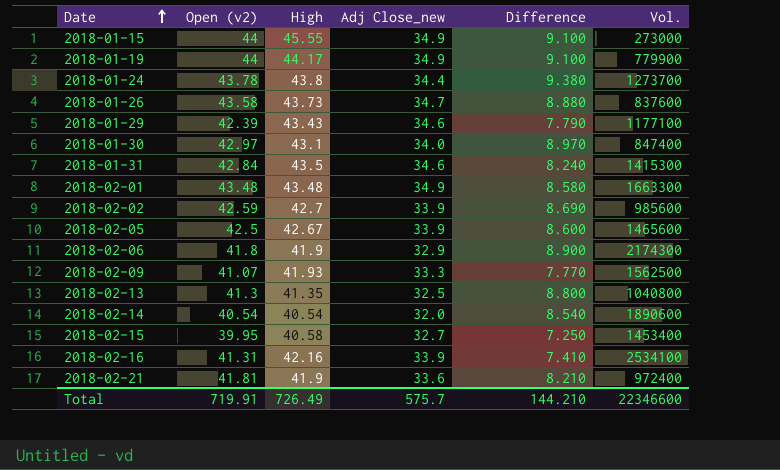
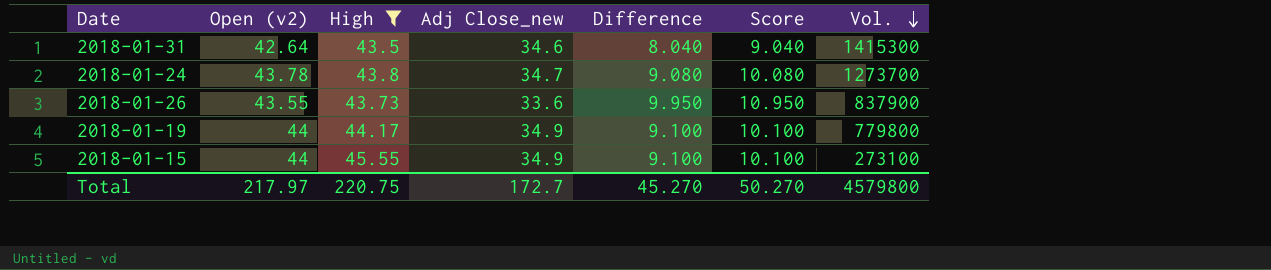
filter: none -> High >= 43.5
row order: Date ascending -> Vol. descending
column Score | formula: none -> [Difference] + 1
2018-01-31 | Open (v2): 42.84 -> 42.64
2018-01-31 | Difference: 8.240 -> 8.040
2018-01-24 | Adj Close_new: 34.4 -> 34.7
2018-01-24 | Difference: 9.380 -> 9.080
2018-01-26 | Open (v2): 43.58 -> 43.55
2018-01-26 | Adj Close_new: 34.7 -> 33.6
2018-01-26 | Difference: 8.880 -> 9.950
2018-01-26 | Vol.: 837600 -> 837900
2018-01-19 | Vol.: 779900 -> 779800
2018-01-15 | Vol.: 273000 -> 273100
Total | Open (v2): 719.91 -> 217.97
Total | High: 726.49 -> 220.75
Total | Adj Close_new: 575.7 -> 172.7
Total | Difference: 144.210 -> 45.270
Total | Vol.: 22346600 -> 4579800

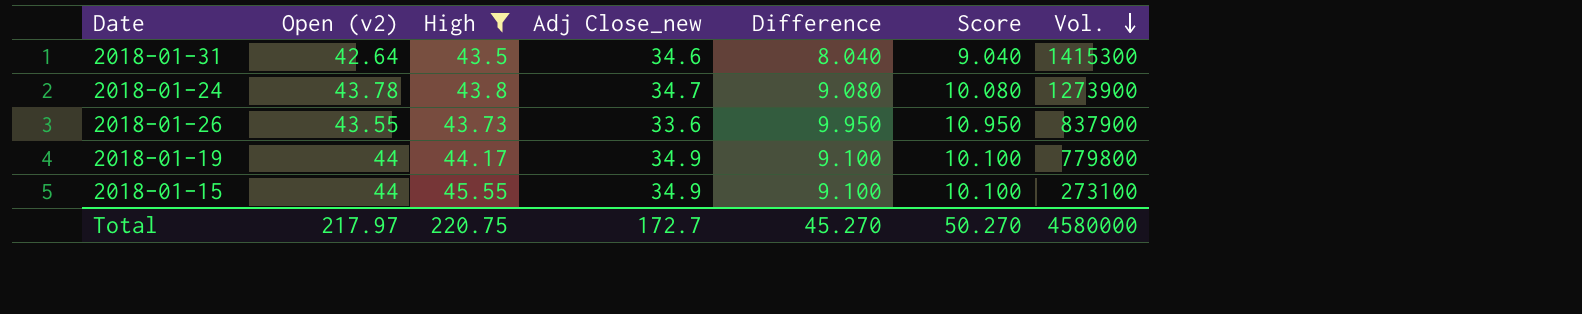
2018-01-24 | Vol.: 1273700 -> 1273900
Total | Vol.: 4579800 -> 4580000

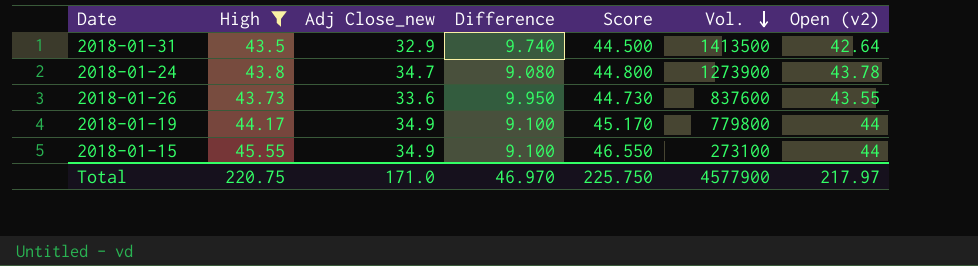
column Score | formula: [Difference] + 1 -> [High] + 1
column Open (v2) | position: 2 -> 7
2018-01-31 | Adj Close_new: 34.6 -> 32.9
2018-01-31 | Difference: 8.040 -> 9.740
2018-01-31 | Vol.: 1415300 -> 1413500
2018-01-26 | Vol.: 837900 -> 837600
Total | Adj Close_new: 172.7 -> 171.0
Total | Difference: 45.270 -> 46.970
Total | Score: 50.270 -> 225.750
Total | Vol.: 4580000 -> 4577900

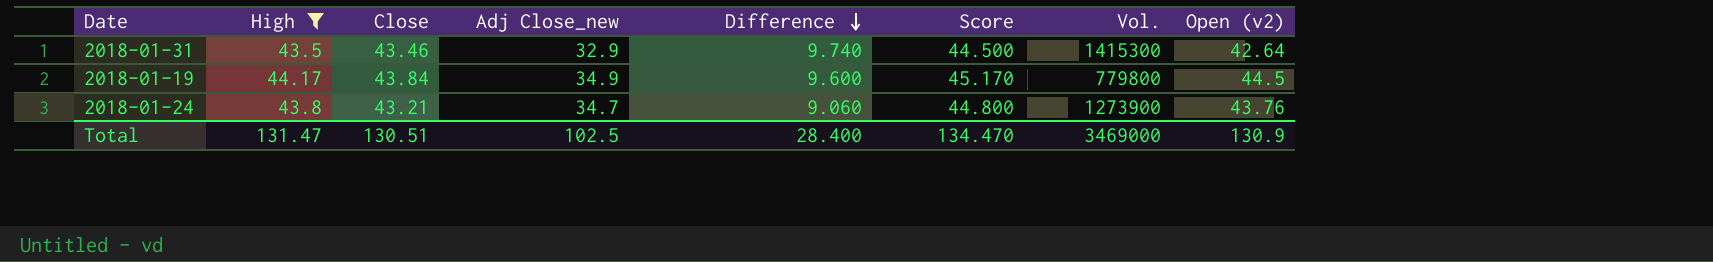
row order: Vol. descending -> Difference descending
column Close | position: none -> 3
row 2018-01-26: 43.73 | 33.6 | 9.950 | 44.730 | 837600 | 43.55 -> none
row 2018-01-15: 45.55 | 34.9 | 9.100 | 46.550 | 273100 | 44 -> none
2018-01-31 | Vol.: 1413500 -> 1415300
2018-01-19 | Difference: 9.100 -> 9.600
2018-01-19 | Open (v2): 44 -> 44.5
2018-01-24 | Difference: 9.080 -> 9.060
2018-01-24 | Open (v2): 43.78 -> 43.76
Total | High: 220.75 -> 131.47
Total | Adj Close_new: 171.0 -> 102.5
Total | Difference: 46.970 -> 28.400
Total | Score: 225.750 -> 134.470
Total | Vol.: 4577900 -> 3469000
Total | Open (v2): 217.97 -> 130.9

